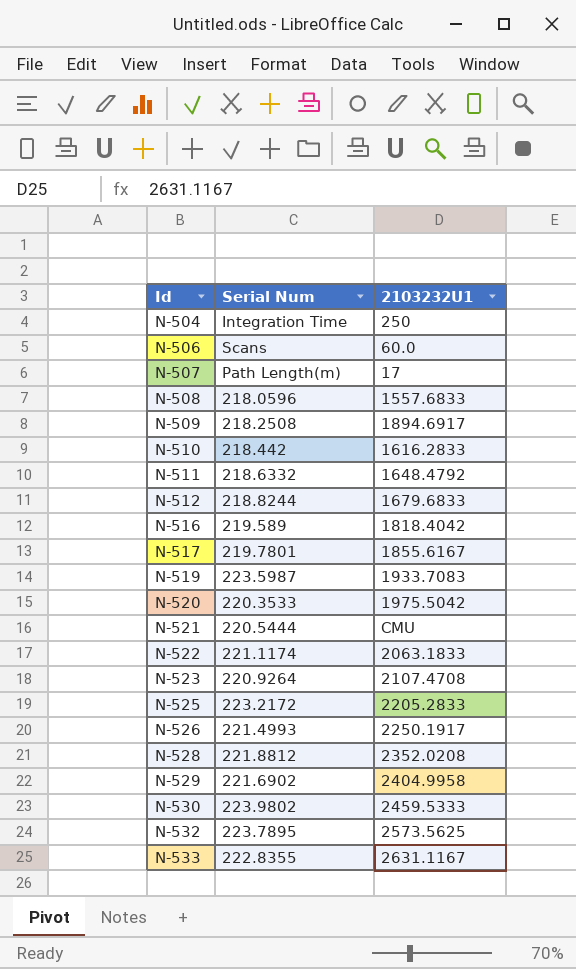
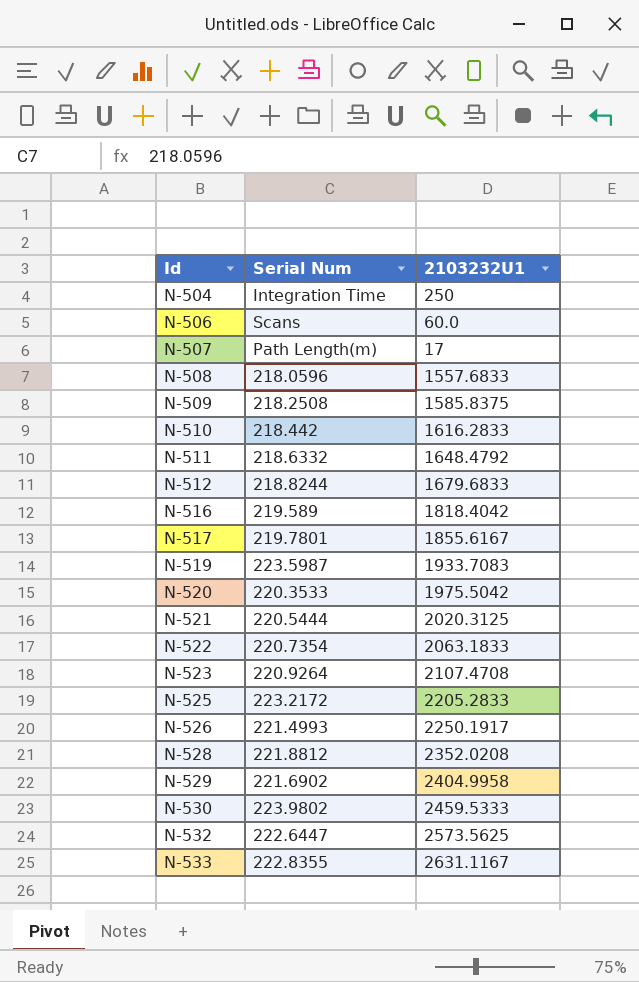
N-509 | 2103232U1: 1894.6917 -> 1585.8375
N-521 | 2103232U1: CMU -> 2020.3125
N-522 | Serial Num: 221.1174 -> 220.7354
N-532 | Serial Num: 223.7895 -> 222.6447

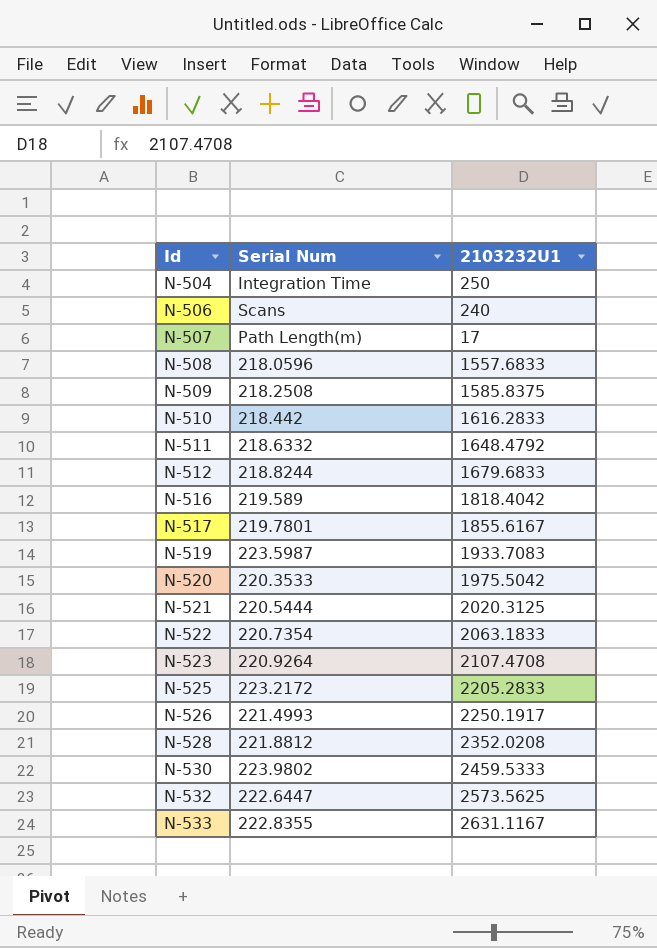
row N-529: 221.6902 | 2404.9958 -> none
N-506 | 2103232U1: 60.0 -> 240

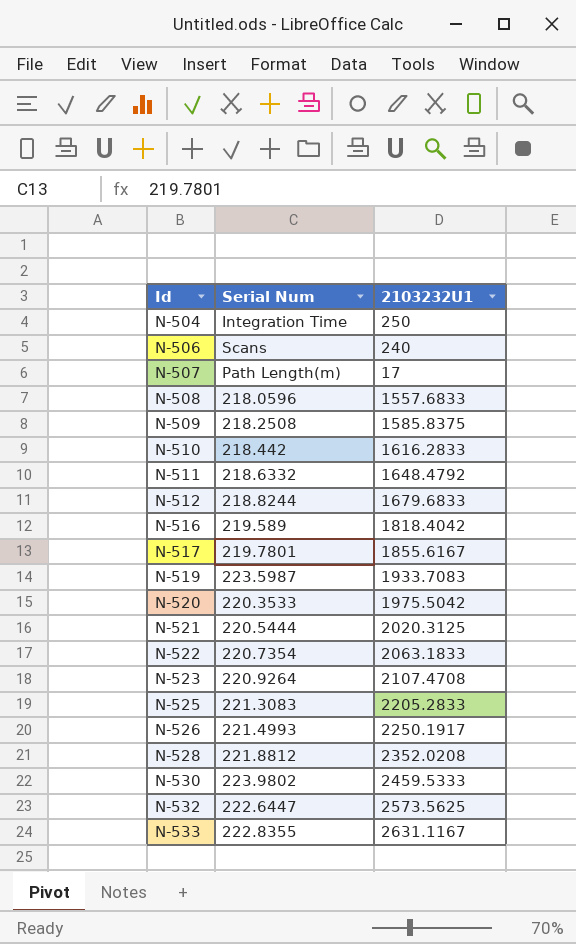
N-525 | Serial Num: 223.2172 -> 221.3083

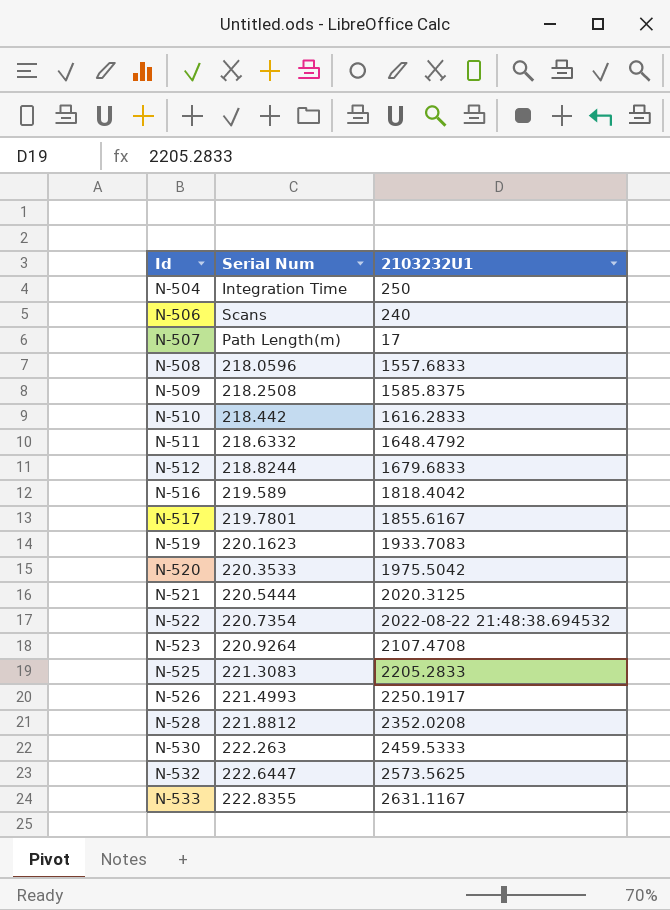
N-519 | Serial Num: 223.5987 -> 220.1623
N-522 | 2103232U1: 2063.1833 -> 2022-08-22 21:48:38.694532
N-530 | Serial Num: 223.9802 -> 222.263

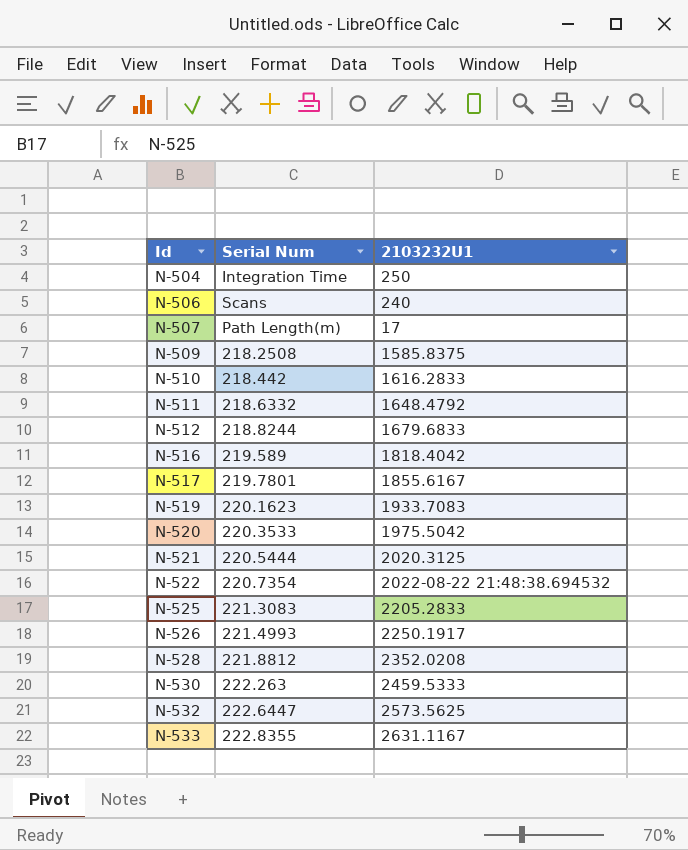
row N-508: 218.0596 | 1557.6833 -> none
row N-523: 220.9264 | 2107.4708 -> none

